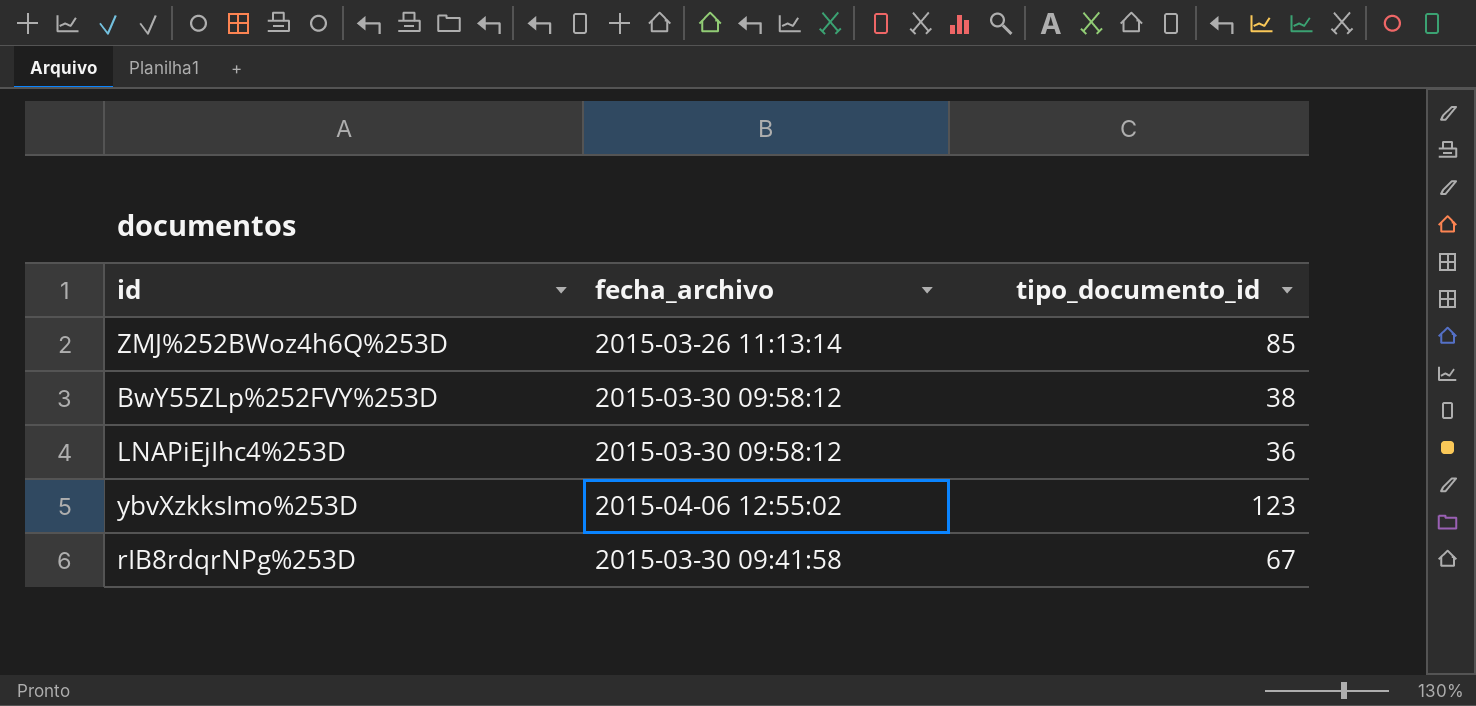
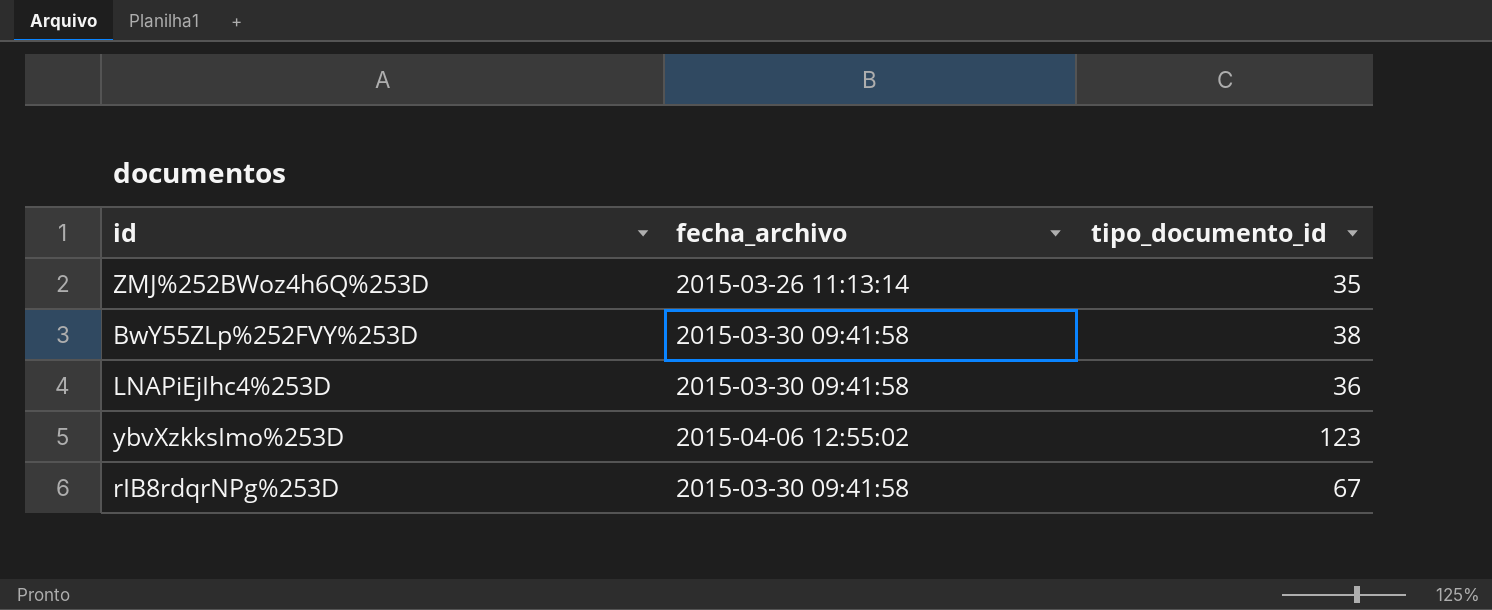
ZMJ%252BWoz4h6Q%253D | tipo_documento_id: 85 -> 35
BwY55ZLp%252FVY%253D | fecha_archivo: 2015-03-30 09:58:12 -> 2015-03-30 09:41:58
LNAPiEjIhc4%253D | fecha_archivo: 2015-03-30 09:58:12 -> 2015-03-30 09:41:58

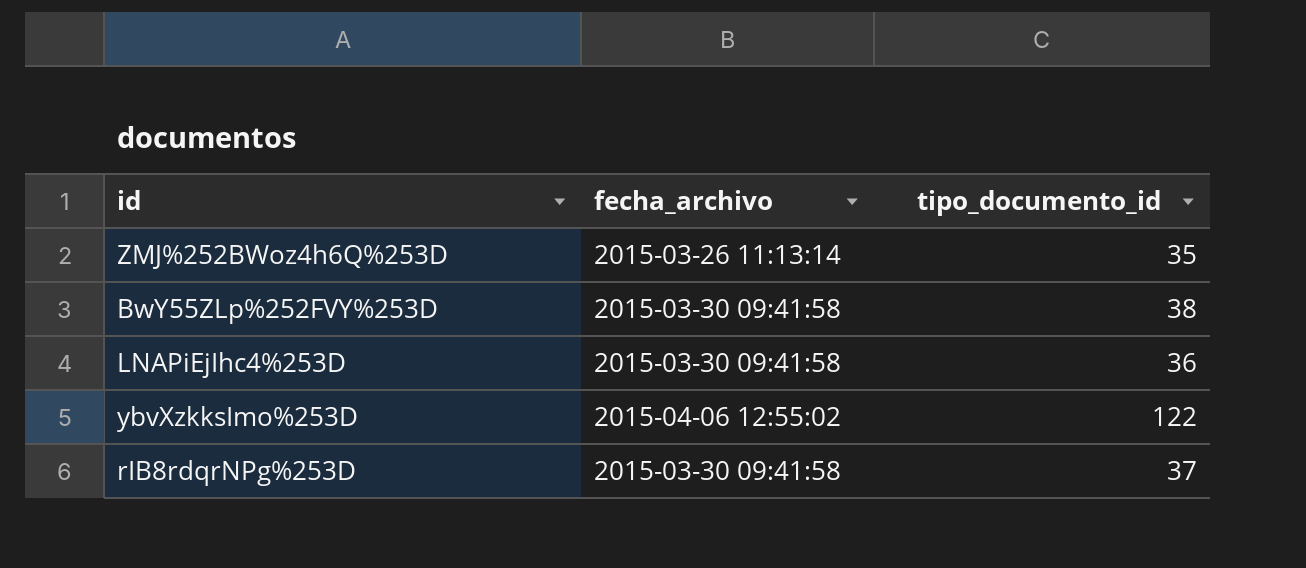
ybvXzkksImo%253D | tipo_documento_id: 123 -> 122
rIB8rdqrNPg%253D | tipo_documento_id: 67 -> 37

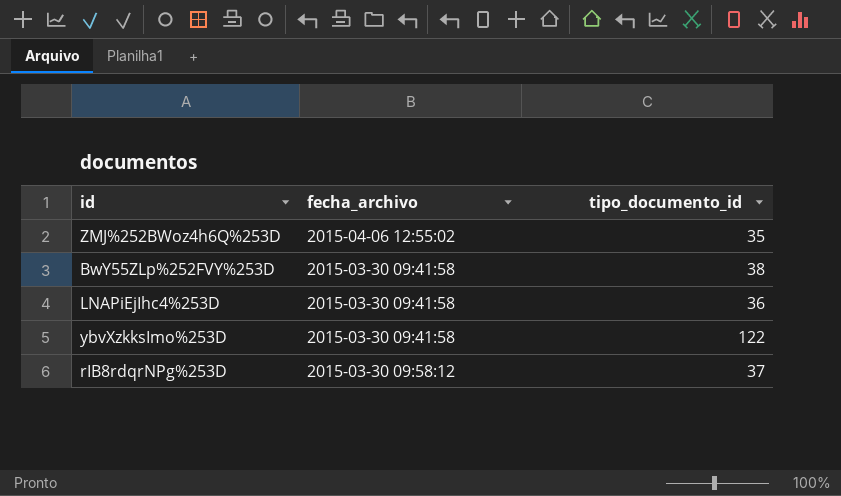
ZMJ%252BWoz4h6Q%253D | fecha_archivo: 2015-03-26 11:13:14 -> 2015-04-06 12:55:02
ybvXzkksImo%253D | fecha_archivo: 2015-04-06 12:55:02 -> 2015-03-30 09:41:58
rIB8rdqrNPg%253D | fecha_archivo: 2015-03-30 09:41:58 -> 2015-03-30 09:58:12

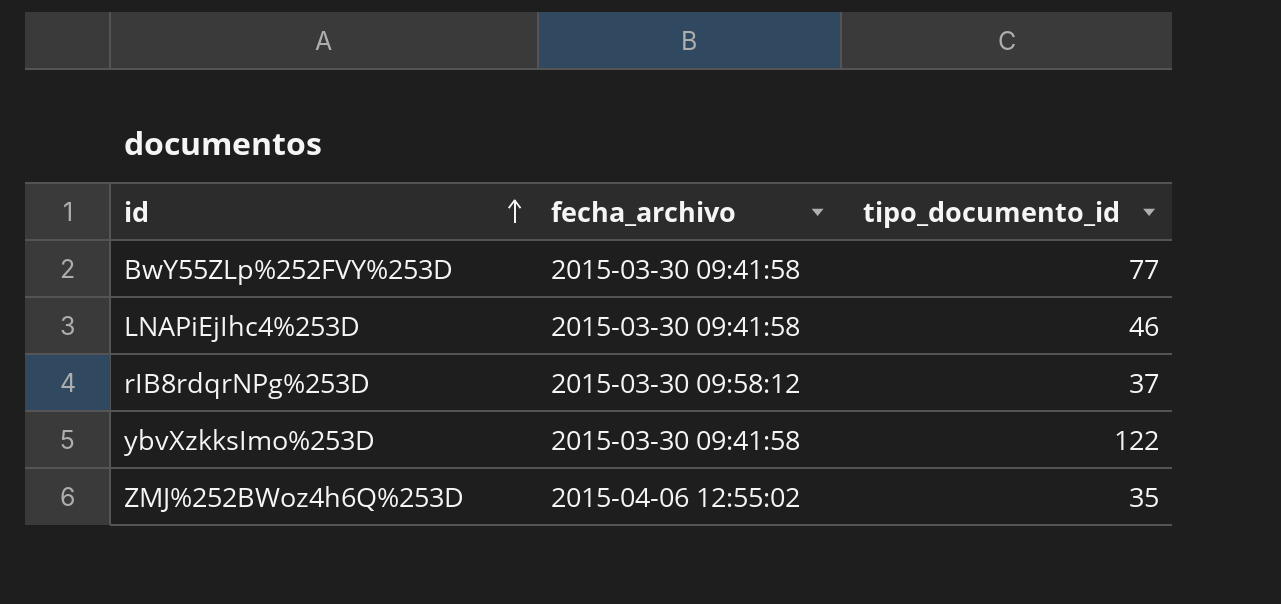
row order: none -> id ascending
BwY55ZLp%252FVY%253D | tipo_documento_id: 38 -> 77
LNAPiEjIhc4%253D | tipo_documento_id: 36 -> 46

